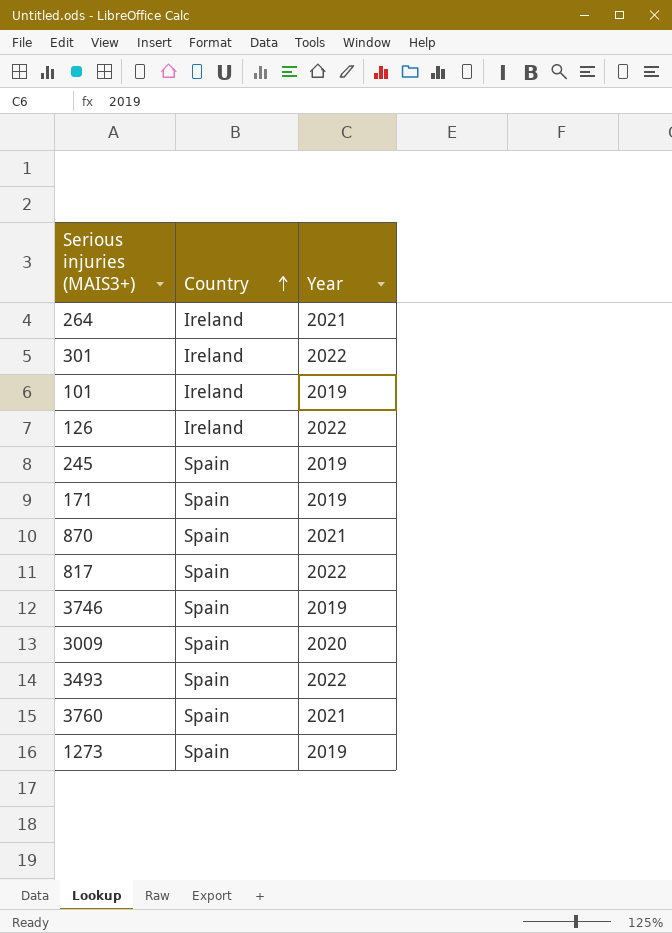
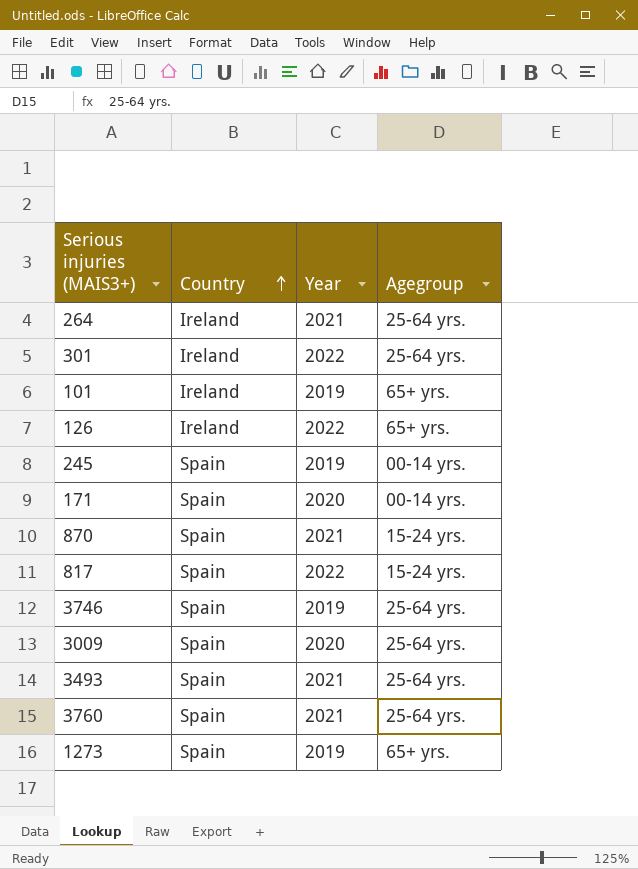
column Agegroup | position: none -> 4
171 | Year: 2019 -> 2020
3493 | Year: 2022 -> 2021

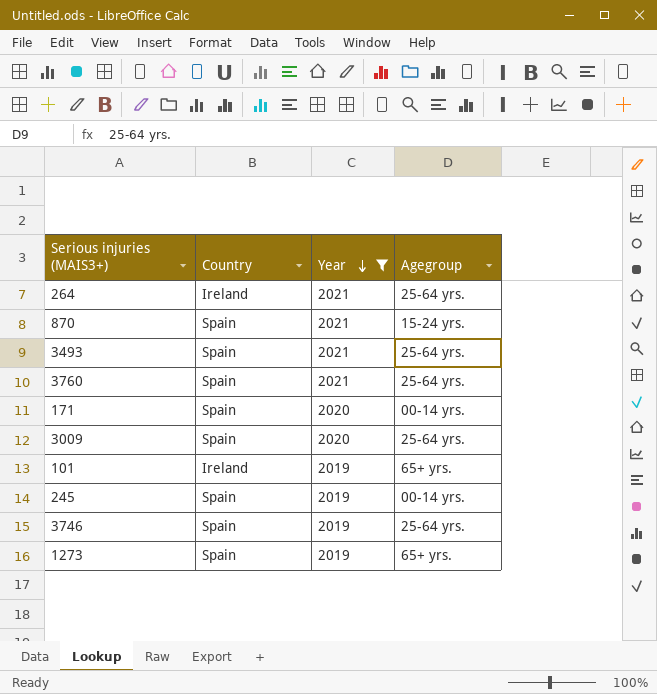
filter: none -> Year != 2022
row order: Country ascending -> Year descending

